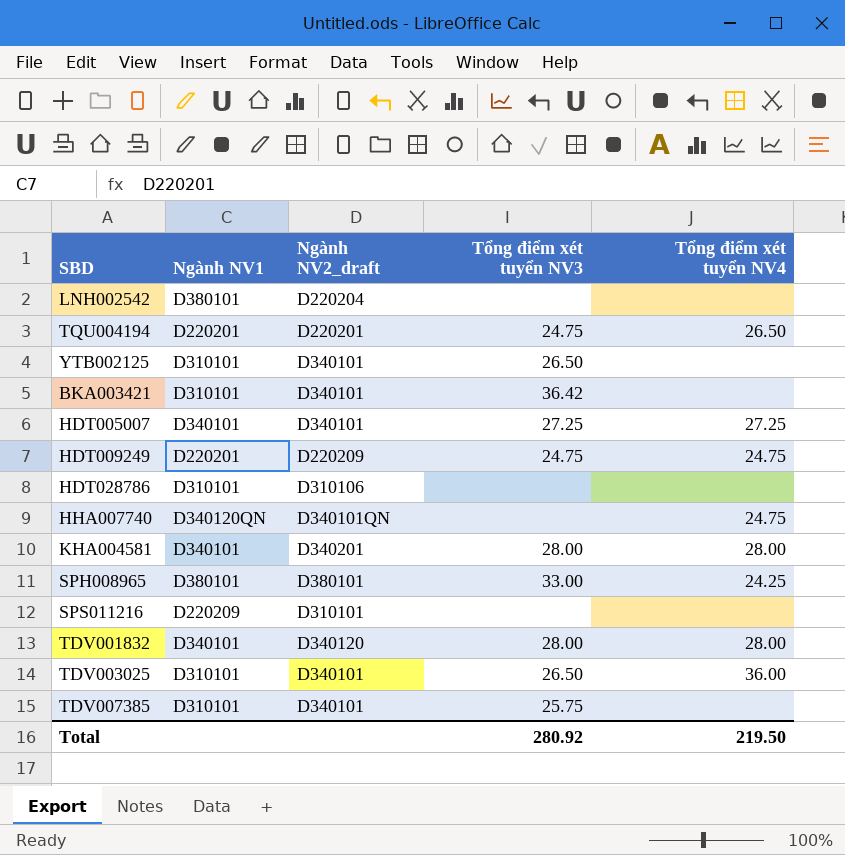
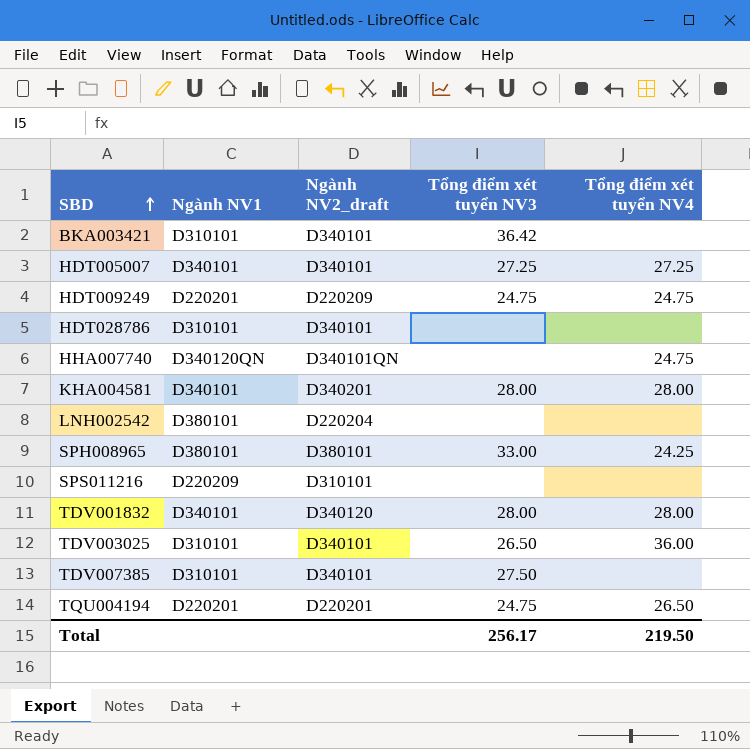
row order: none -> SBD ascending
row YTB002125: D310101 | D340101 | 26.50 | none -> none
HDT028786 | Ngành NV2_draft: D310106 -> D340101
TDV007385 | Tổng điểm xét tuyển NV3: 25.75 -> 27.50
Total | Tổng điểm xét tuyển NV3: 280.92 -> 256.17

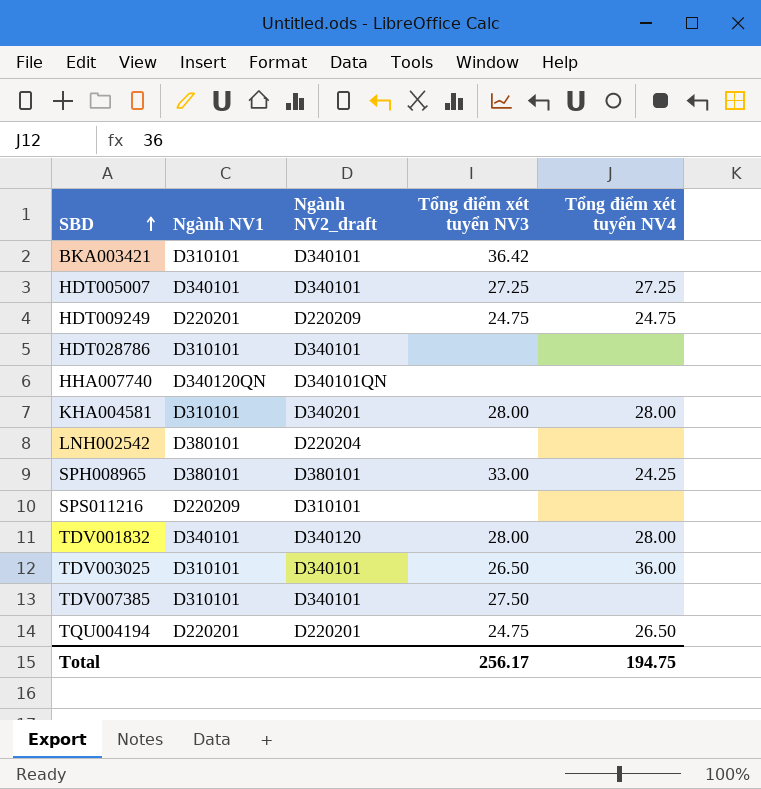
HHA007740 | Tổng điểm xét tuyển NV4: 24.75 -> none
KHA004581 | Ngành NV1: D340101 -> D310101
Total | Tổng điểm xét tuyển NV4: 219.50 -> 194.75

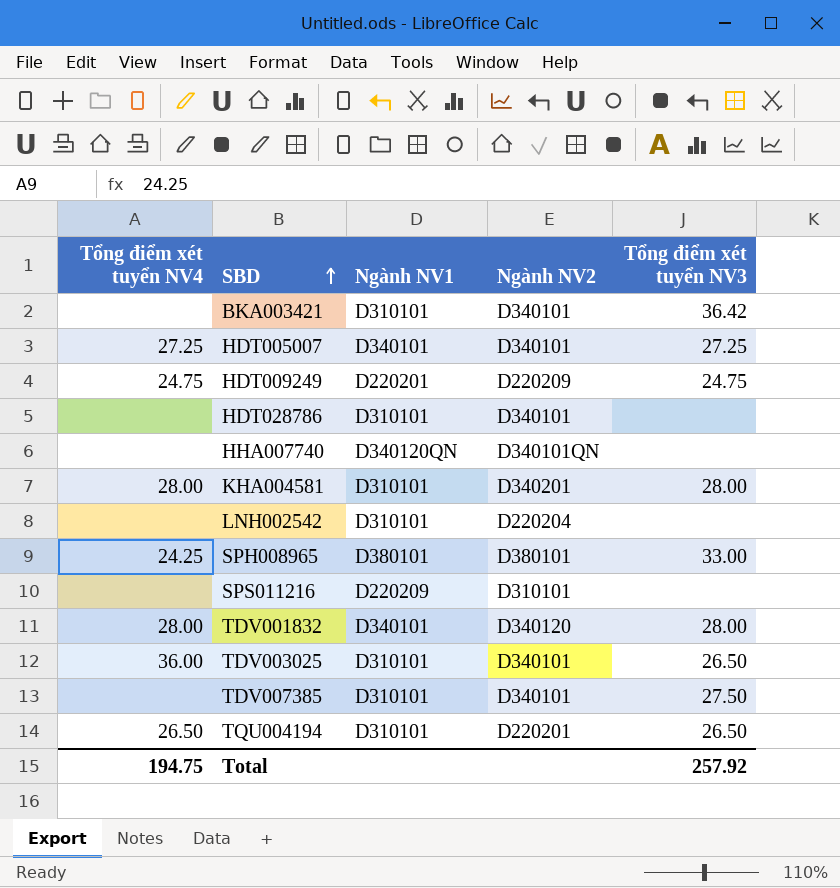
column Tổng điểm xét tuyển NV4 | position: 5 -> 1
column name: Ngành NV2_draft -> Ngành NV2
LNH002542 | Ngành NV1: D380101 -> D310101
TQU004194 | Ngành NV1: D220201 -> D310101
TQU004194 | Tổng điểm xét tuyển NV3: 24.75 -> 26.50
Total | Tổng điểm xét tuyển NV3: 256.17 -> 257.92

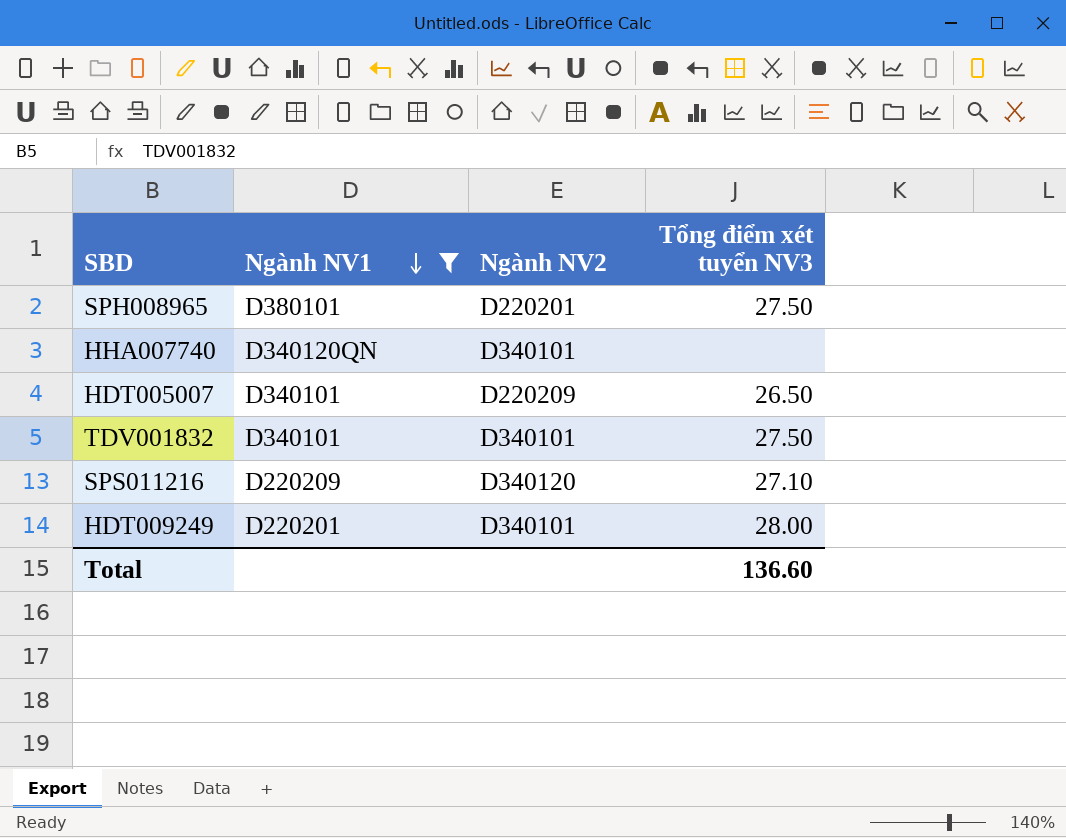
filter: none -> Ngành NV1 != D310101
row order: SBD ascending -> Ngành NV1 descending
column Tổng điểm xét tuyển NV4 | position: 1 -> none
SPH008965 | Ngành NV2: D380101 -> D220201
SPH008965 | Tổng điểm xét tuyển NV3: 33.00 -> 27.50
HHA007740 | Ngành NV2: D340101QN -> D340101
HDT005007 | Ngành NV2: D340101 -> D220209
HDT005007 | Tổng điểm xét tuyển NV3: 27.25 -> 26.50
TDV001832 | Ngành NV2: D340120 -> D340101
TDV001832 | Tổng điểm xét tuyển NV3: 28.00 -> 27.50
SPS011216 | Ngành NV2: D310101 -> D340120
SPS011216 | Tổng điểm xét tuyển NV3: none -> 27.10
HDT009249 | Ngành NV2: D220209 -> D340101
HDT009249 | Tổng điểm xét tuyển NV3: 24.75 -> 28.00
Total | Tổng điểm xét tuyển NV3: 257.92 -> 136.60

